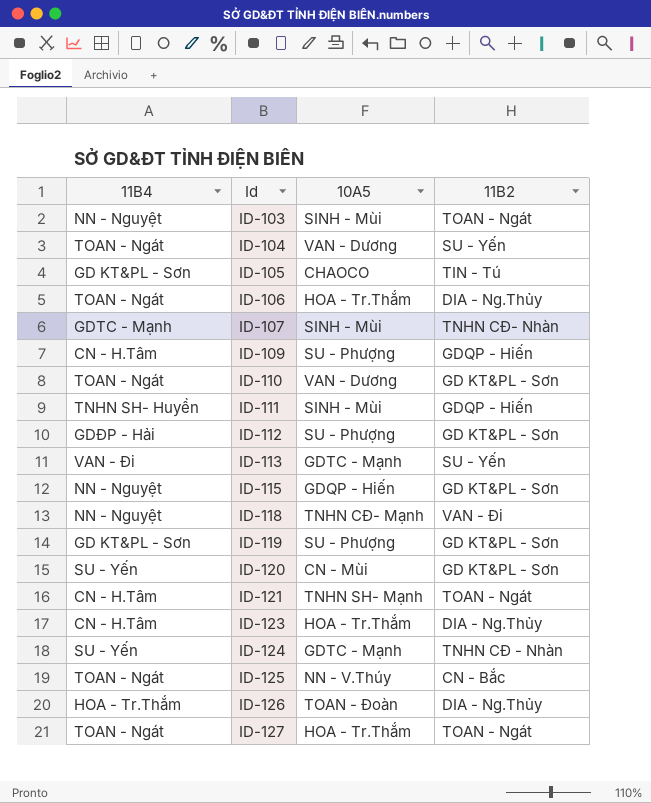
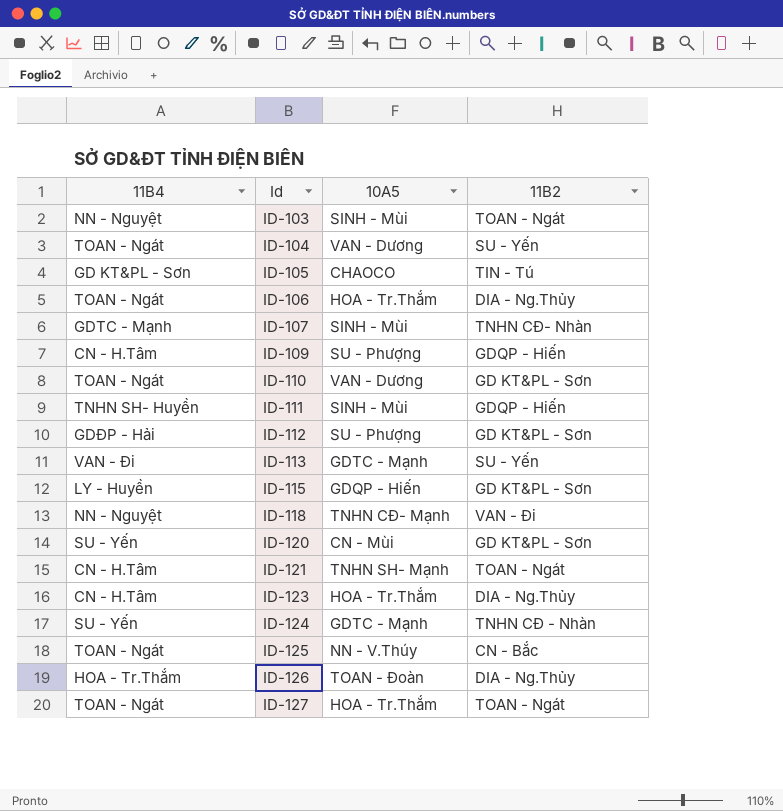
row ID-119: GD KT&PL - Sơn | SU - Phượng | GD KT&PL - Sơn -> none
ID-115 | 11B4: NN - Nguyệt -> LY - Huyền

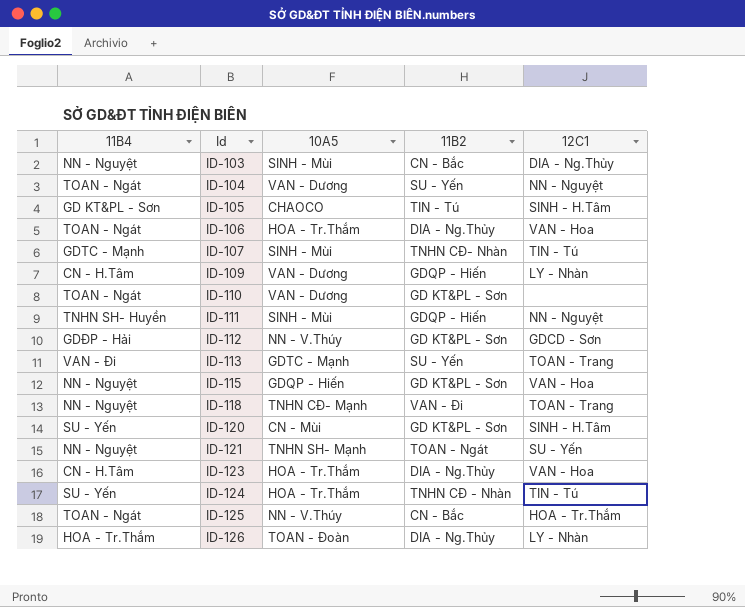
column 12C1 | position: none -> 5
row ID-127: TOAN - Ngát | HOA - Tr.Thắm | TOAN - Ngát -> none
ID-103 | 11B2: TOAN - Ngát -> CN - Bắc
ID-109 | 10A5: SU - Phượng -> VAN - Dương
ID-112 | 10A5: SU - Phượng -> NN - V.Thúy
ID-115 | 11B4: LY - Huyền -> NN - Nguyệt
ID-121 | 11B4: CN - H.Tâm -> NN - Nguyệt
ID-124 | 10A5: GDTC - Mạnh -> HOA - Tr.Thắm

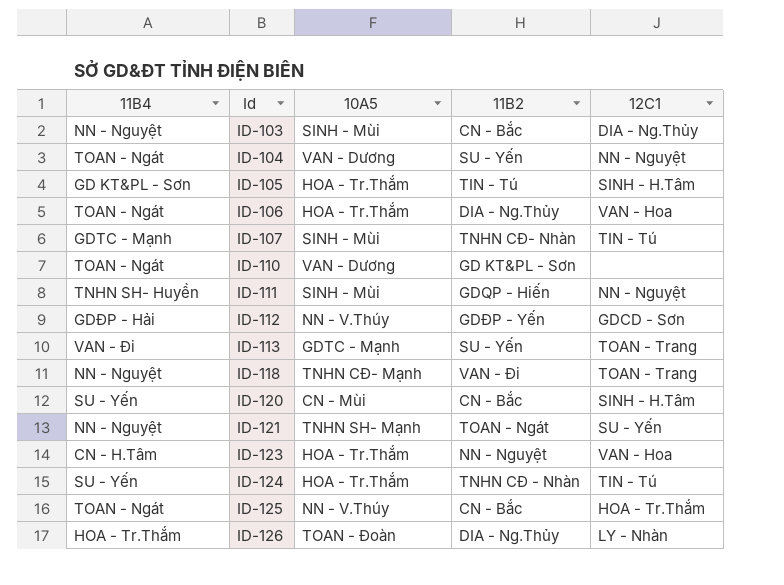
row ID-109: CN - H.Tâm | VAN - Dương | GDQP - Hiến | LY - Nhàn -> none
row ID-115: NN - Nguyệt | GDQP - Hiến | GD KT&PL - Sơn | VAN - Hoa -> none
ID-105 | 10A5: CHAOCO -> HOA - Tr.Thắm
ID-112 | 11B2: GD KT&PL - Sơn -> GDĐP - Yến
ID-120 | 11B2: GD KT&PL - Sơn -> CN - Bắc
ID-123 | 11B2: DIA - Ng.Thủy -> NN - Nguyệt

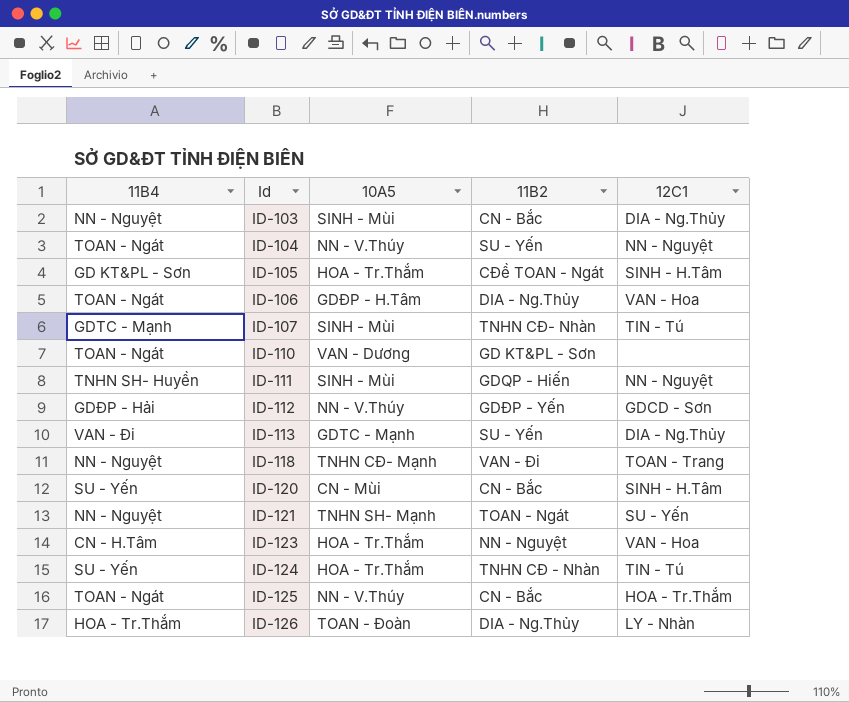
ID-104 | 10A5: VAN - Dương -> NN - V.Thúy
ID-105 | 11B2: TIN - Tú -> CĐề TOAN - Ngát
ID-106 | 10A5: HOA - Tr.Thắm -> GDĐP - H.Tâm
ID-113 | 12C1: TOAN - Trang -> DIA - Ng.Thủy

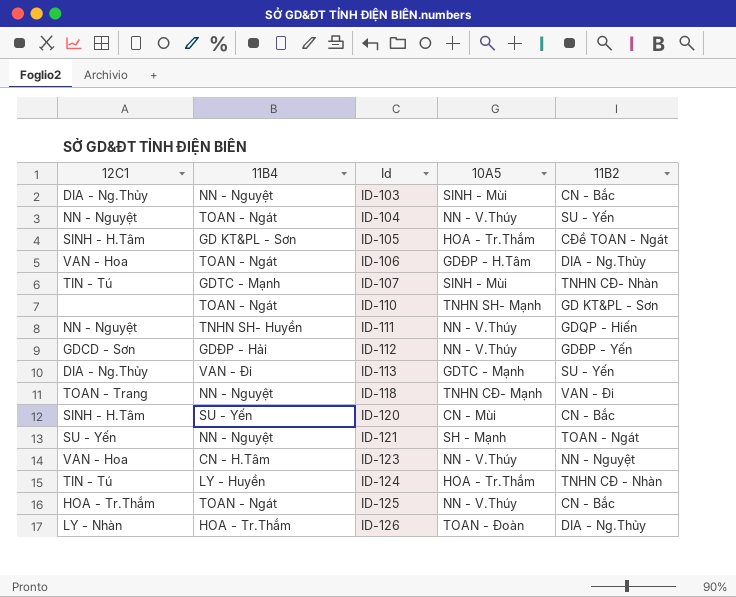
column 12C1 | position: 5 -> 1
ID-110 | 10A5: VAN - Dương -> TNHN SH- Mạnh
ID-111 | 10A5: SINH - Mùi -> NN - V.Thúy
ID-121 | 10A5: TNHN SH- Mạnh -> SH - Mạnh
ID-123 | 10A5: HOA - Tr.Thắm -> NN - V.Thúy
ID-124 | 11B4: SU - Yến -> LY - Huyền

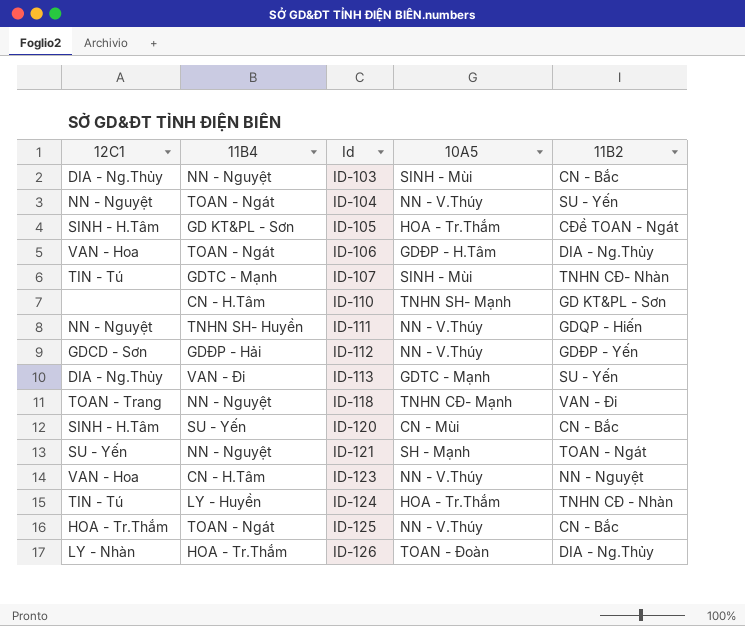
ID-110 | 11B4: TOAN - Ngát -> CN - H.Tâm

